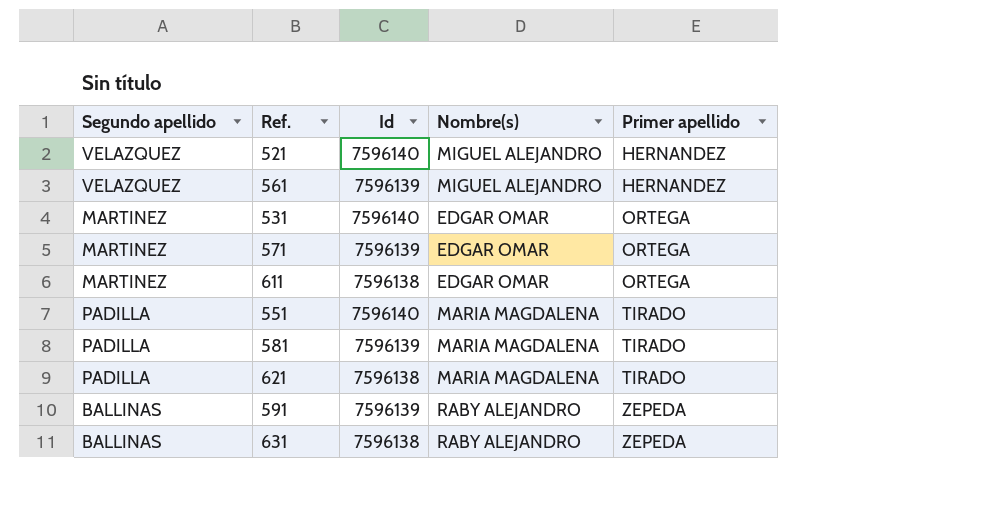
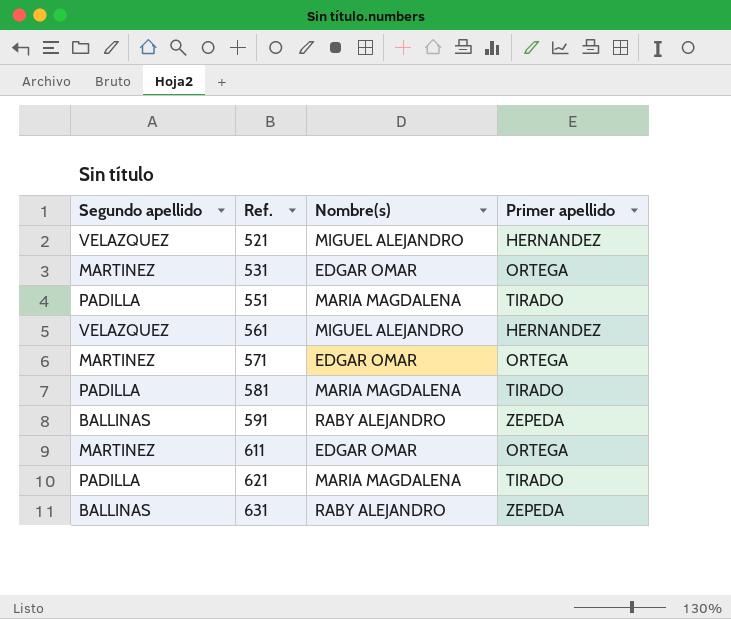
row order: Primer apellido ascending -> Ref. ascending
column Id | position: 3 -> none

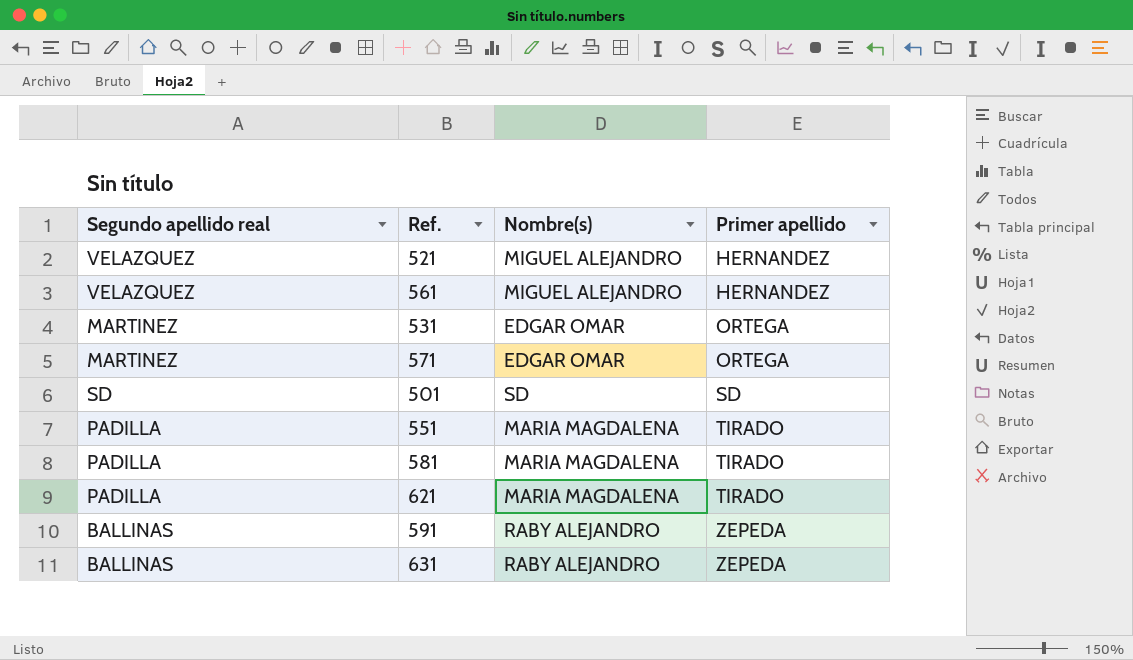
row order: Ref. ascending -> Primer apellido ascending
column name: Segundo apellido -> Segundo apellido real
row 611: MARTINEZ | EDGAR OMAR | ORTEGA -> none
row 501: none -> SD | SD | SD

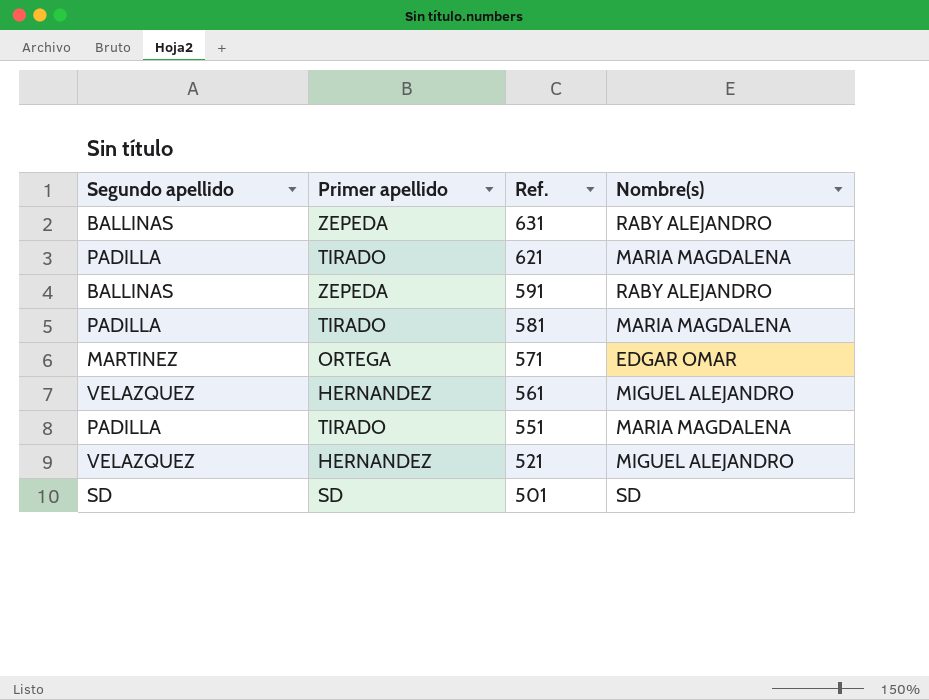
row order: Primer apellido ascending -> Ref. descending
column name: Segundo apellido real -> Segundo apellido
column Primer apellido | position: 4 -> 2
row 531: MARTINEZ | EDGAR OMAR | ORTEGA -> none

